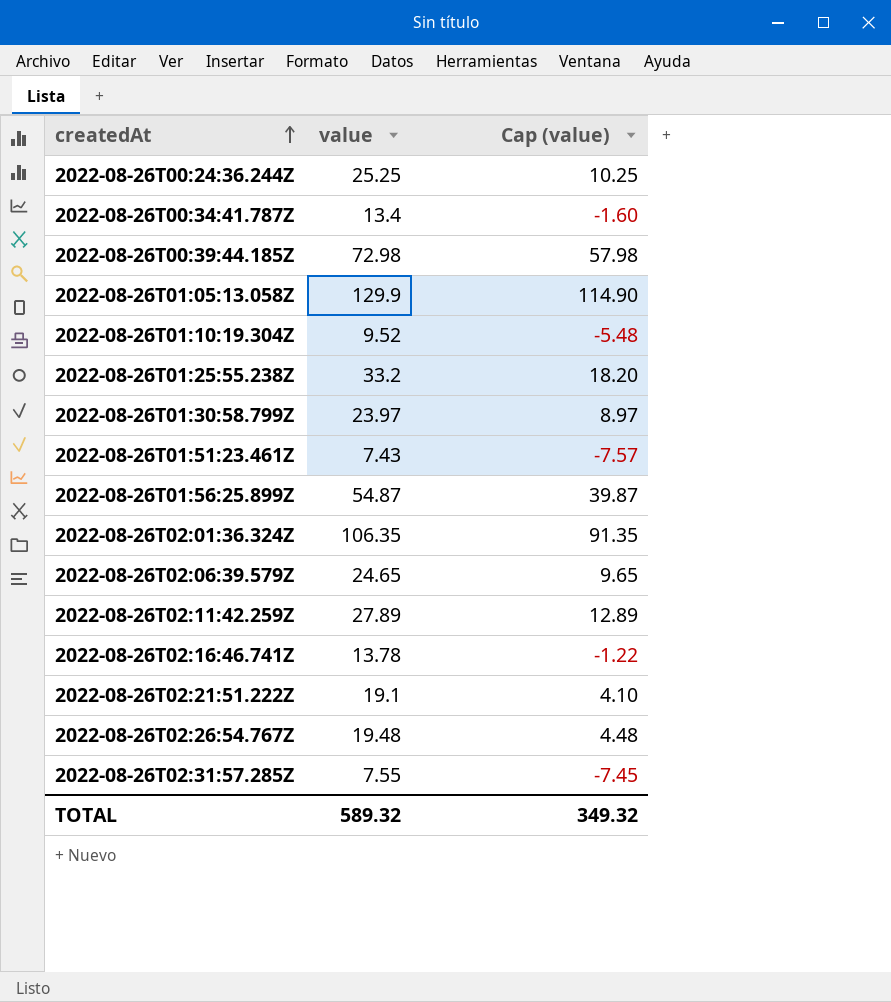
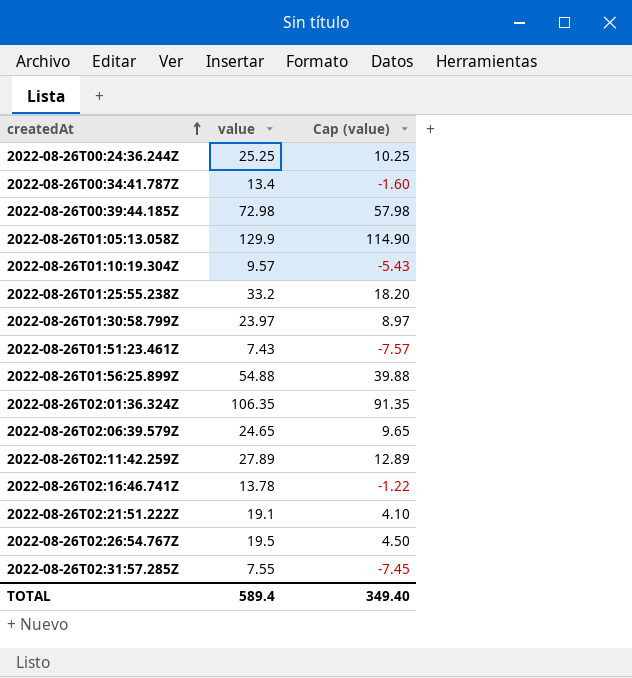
2022-08-26T01:10:19.304Z | value: 9.52 -> 9.57
2022-08-26T01:10:19.304Z | Cap (value): -5.48 -> -5.43
2022-08-26T01:56:25.899Z | value: 54.87 -> 54.88
2022-08-26T01:56:25.899Z | Cap (value): 39.87 -> 39.88
2022-08-26T02:26:54.767Z | value: 19.48 -> 19.5
2022-08-26T02:26:54.767Z | Cap (value): 4.48 -> 4.50
TOTAL | value: 589.32 -> 589.4
TOTAL | Cap (value): 349.32 -> 349.40

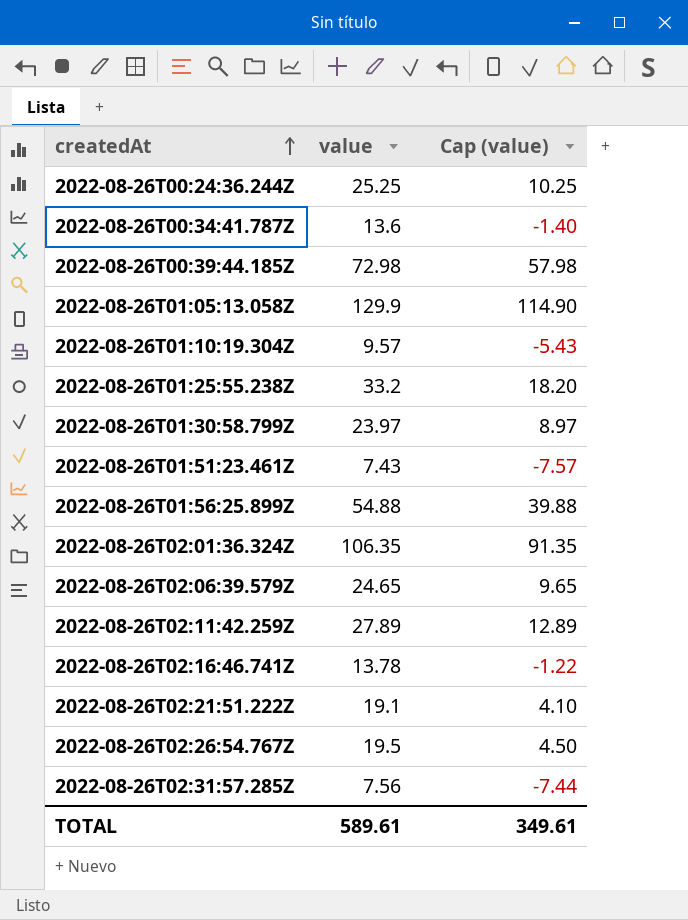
2022-08-26T00:34:41.787Z | value: 13.4 -> 13.6
2022-08-26T00:34:41.787Z | Cap (value): -1.60 -> -1.40
2022-08-26T02:31:57.285Z | value: 7.55 -> 7.56
2022-08-26T02:31:57.285Z | Cap (value): -7.45 -> -7.44
TOTAL | value: 589.4 -> 589.61
TOTAL | Cap (value): 349.40 -> 349.61

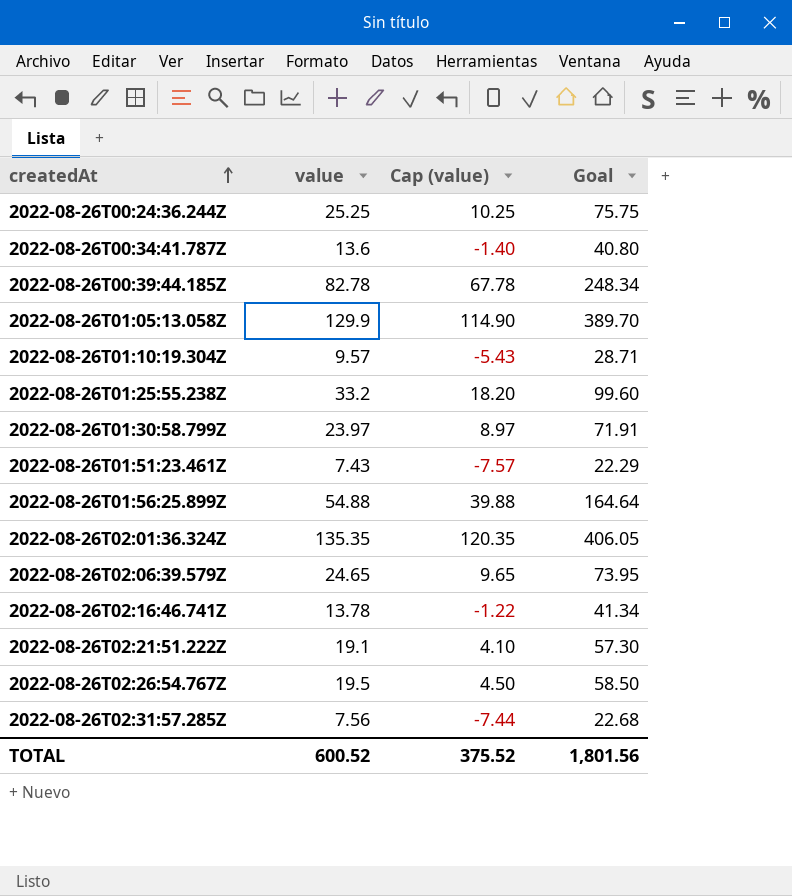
column Goal | formula: none -> [value] * 3
row 2022-08-26T02:11:42.259Z: 27.89 | 12.89 -> none
2022-08-26T00:39:44.185Z | value: 72.98 -> 82.78
2022-08-26T00:39:44.185Z | Cap (value): 57.98 -> 67.78
2022-08-26T02:01:36.324Z | value: 106.35 -> 135.35
2022-08-26T02:01:36.324Z | Cap (value): 91.35 -> 120.35
TOTAL | value: 589.61 -> 600.52
TOTAL | Cap (value): 349.61 -> 375.52

